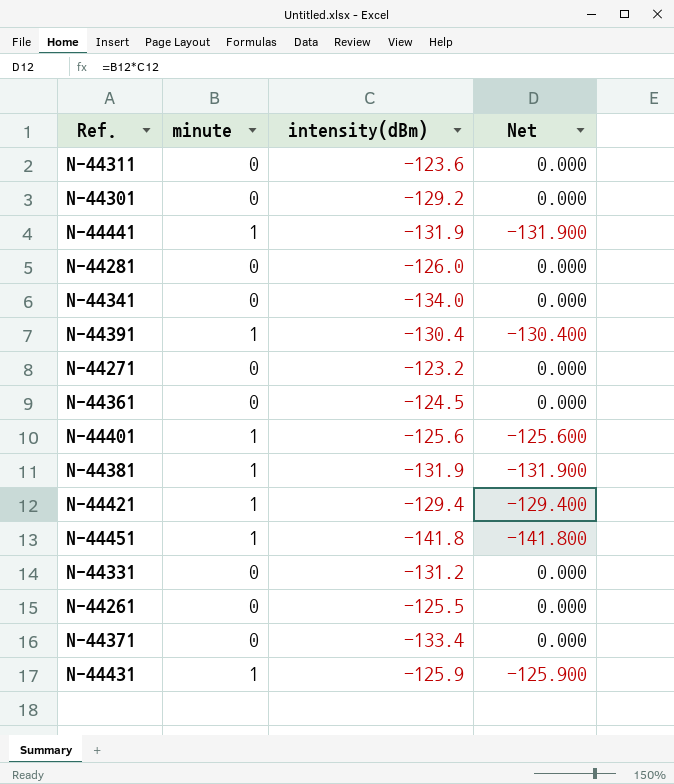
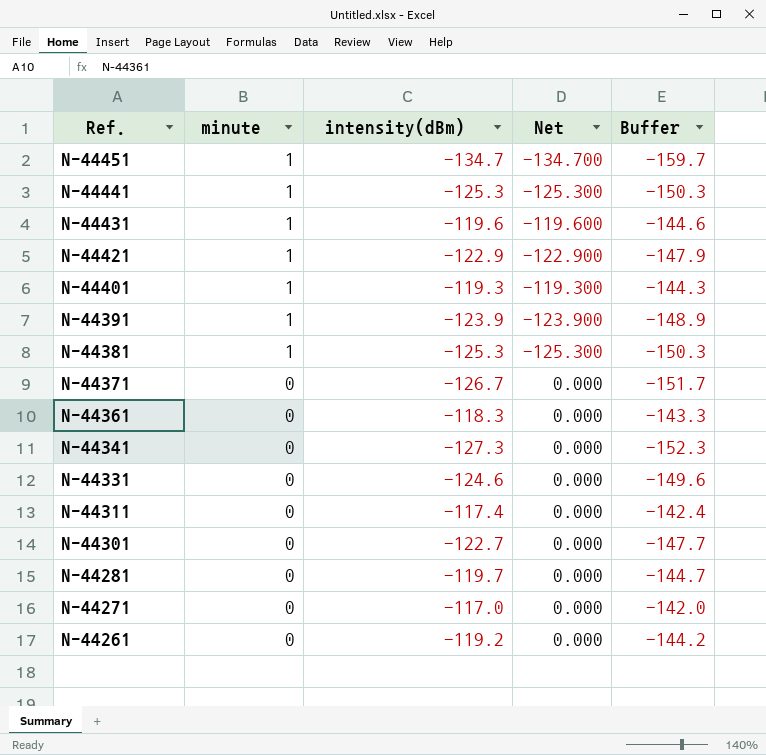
row order: none -> Ref. descending
column Buffer | formula: none -> [intensity(dBm)] - 25
N-44451 | intensity(dBm): -141.8 -> -134.7
N-44451 | Net: -141.800 -> -134.700
N-44441 | intensity(dBm): -131.9 -> -125.3
N-44441 | Net: -131.900 -> -125.300
N-44431 | intensity(dBm): -125.9 -> -119.6
N-44431 | Net: -125.900 -> -119.600
N-44421 | intensity(dBm): -129.4 -> -122.9
N-44421 | Net: -129.400 -> -122.900
N-44401 | intensity(dBm): -125.6 -> -119.3
N-44401 | Net: -125.600 -> -119.300
N-44391 | intensity(dBm): -130.4 -> -123.9
N-44391 | Net: -130.400 -> -123.900
N-44381 | intensity(dBm): -131.9 -> -125.3
N-44381 | Net: -131.900 -> -125.300
N-44371 | intensity(dBm): -133.4 -> -126.7
N-44361 | intensity(dBm): -124.5 -> -118.3
N-44341 | intensity(dBm): -134.0 -> -127.3
N-44331 | intensity(dBm): -131.2 -> -124.6
N-44311 | intensity(dBm): -123.6 -> -117.4
N-44301 | intensity(dBm): -129.2 -> -122.7
N-44281 | intensity(dBm): -126.0 -> -119.7
N-44271 | intensity(dBm): -123.2 -> -117.0
N-44261 | intensity(dBm): -125.5 -> -119.2

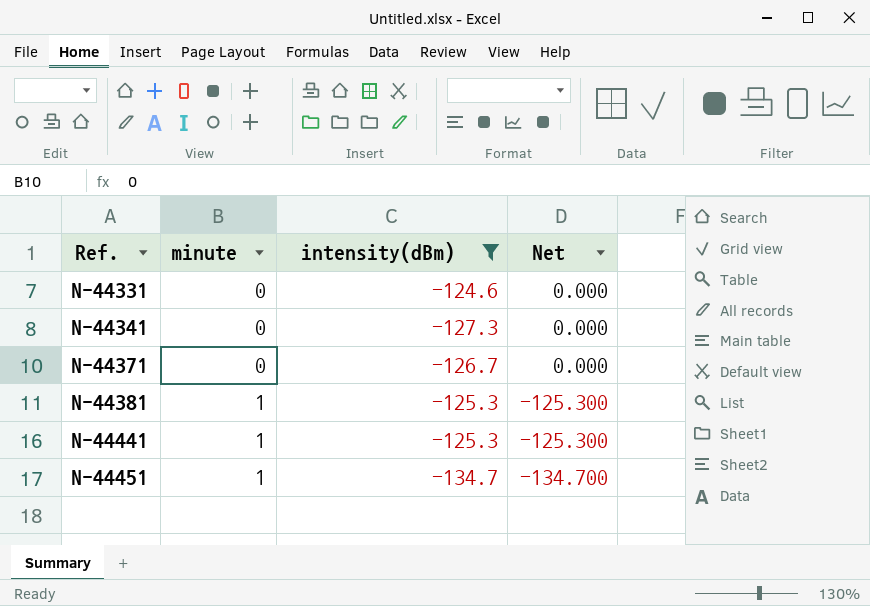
filter: none -> intensity(dBm) <= -124.6
row order: Ref. descending -> Ref. ascending
column Buffer | formula: [intensity(dBm)] - 25 -> none

